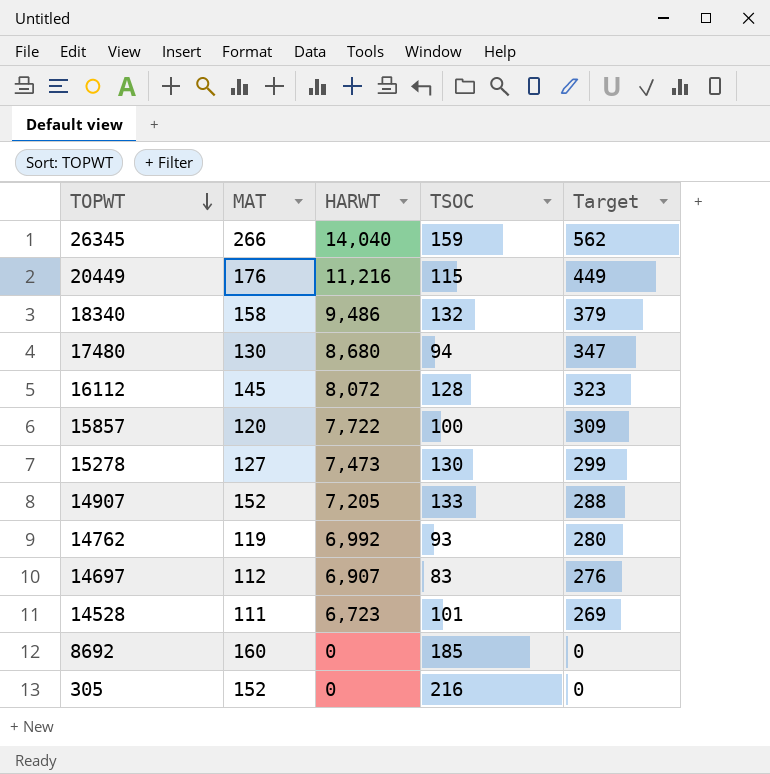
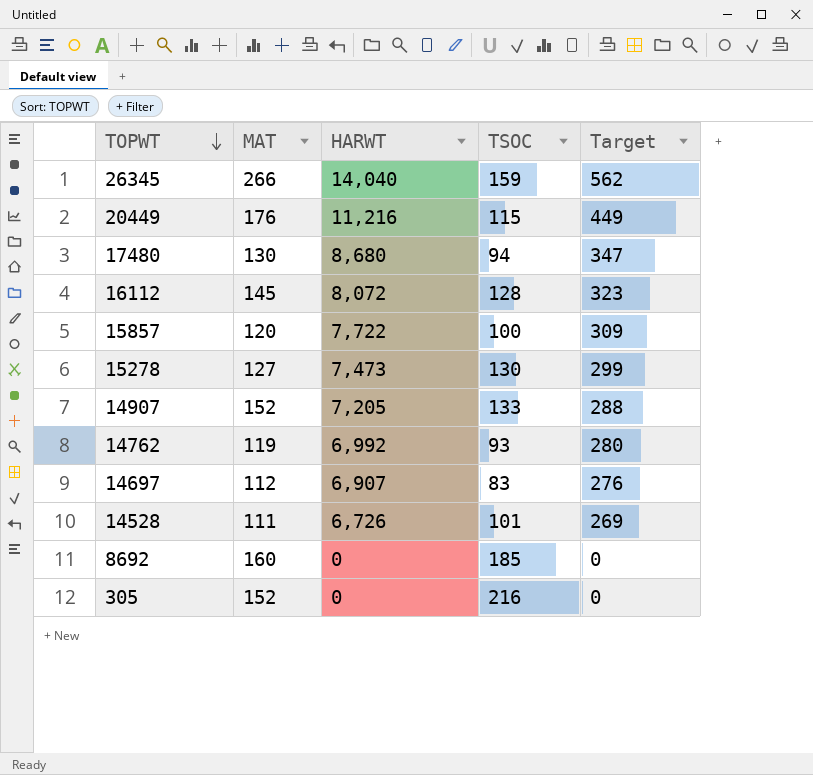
row 18340: 158 | 9,486 | 132 | 379 -> none
14528 | HARWT: 6,723 -> 6,726

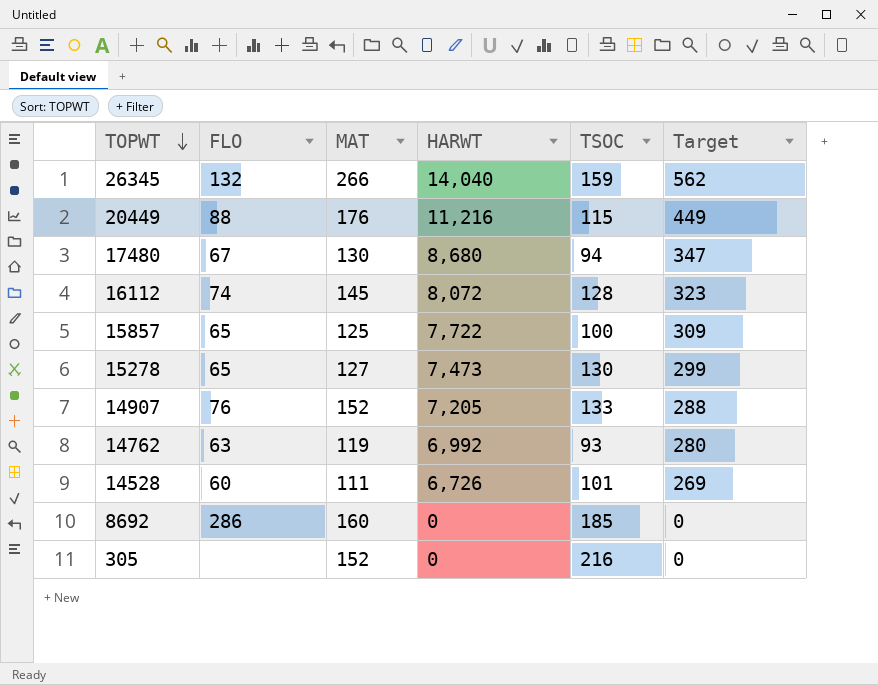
column FLO | position: none -> 2
row 14697: 112 | 6,907 | 83 | 276 -> none
15857 | MAT: 120 -> 125

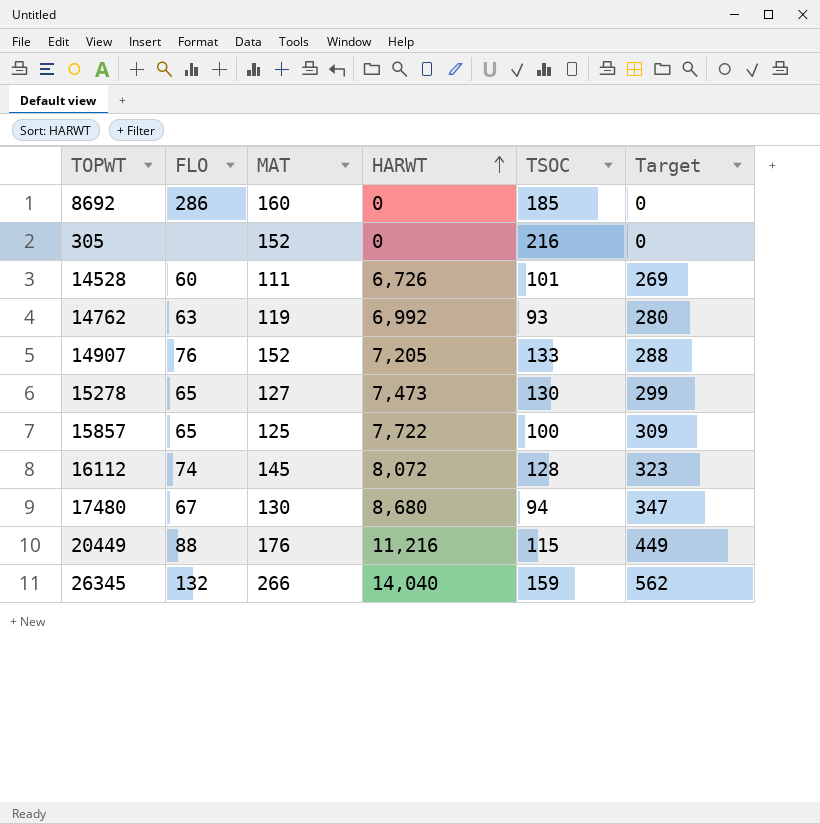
row order: TOPWT descending -> HARWT ascending

